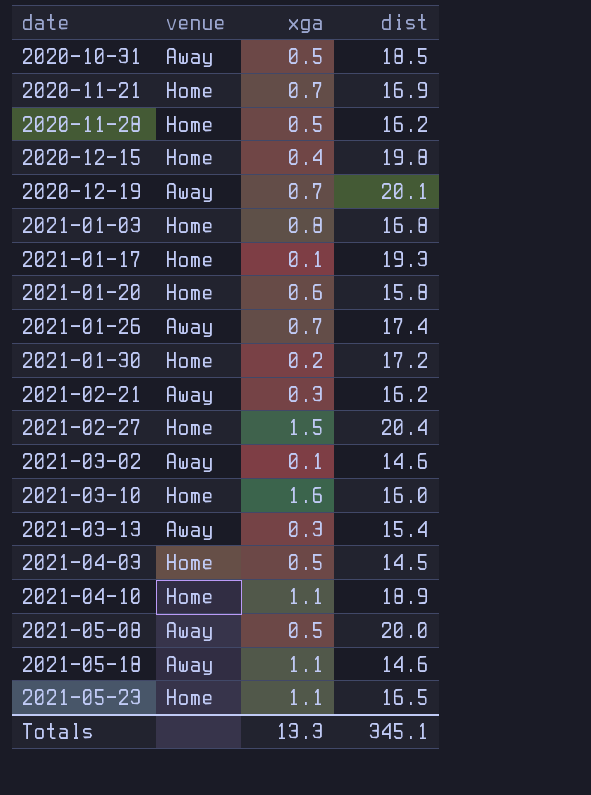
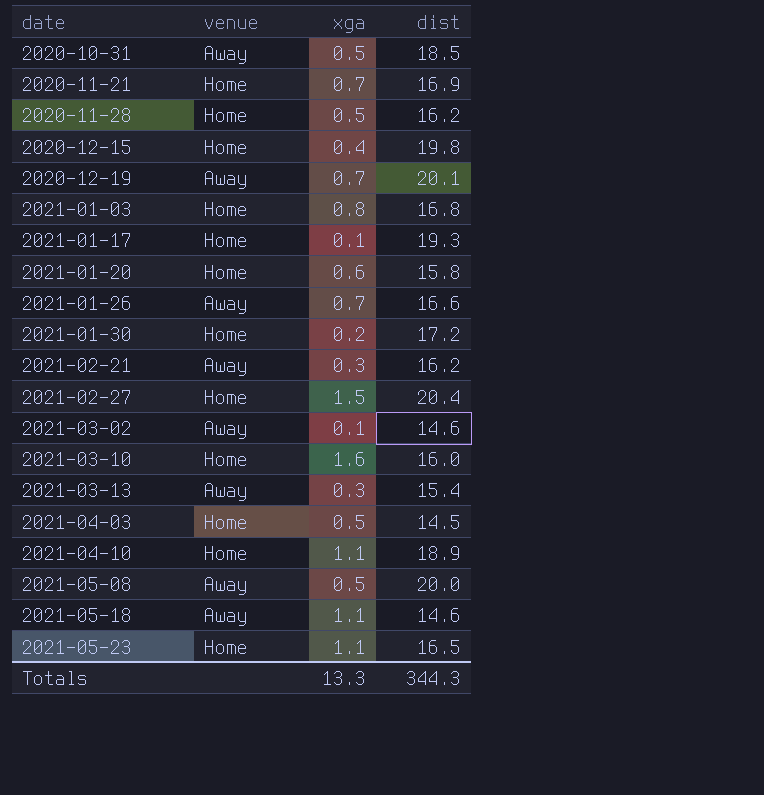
2021-01-26 | dist: 17.4 -> 16.6
Totals | dist: 345.1 -> 344.3

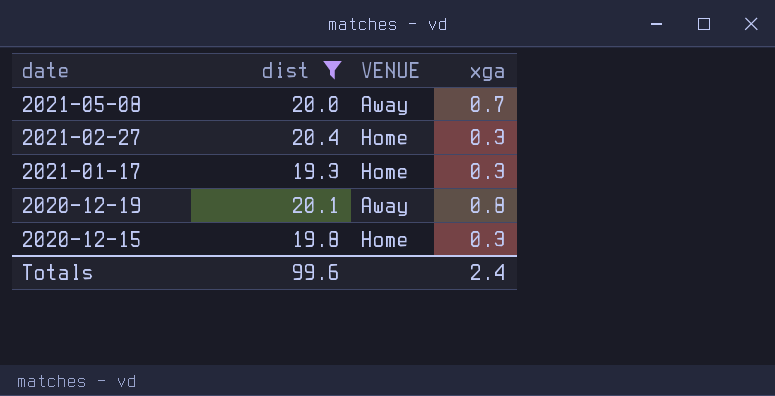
filter: none -> dist >= 19.3
row order: date ascending -> date descending
column dist | position: 4 -> 2
column name: venue -> VENUE
2021-05-08 | xga: 0.5 -> 0.7
2021-02-27 | xga: 1.5 -> 0.3
2021-01-17 | xga: 0.1 -> 0.3
2020-12-19 | xga: 0.7 -> 0.8
2020-12-15 | xga: 0.4 -> 0.3
Totals | dist: 344.3 -> 99.6
Totals | xga: 13.3 -> 2.4

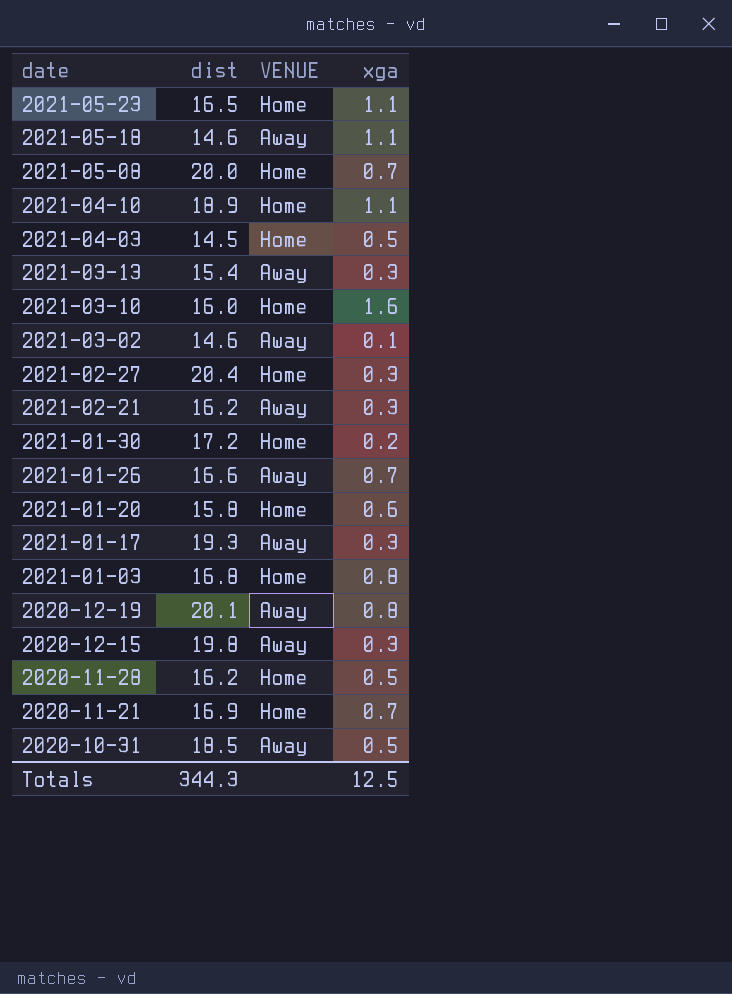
filter: dist >= 19.3 -> none
2021-05-08 | VENUE: Away -> Home
2021-01-17 | VENUE: Home -> Away
2020-12-15 | VENUE: Home -> Away
Totals | dist: 99.6 -> 344.3
Totals | xga: 2.4 -> 12.5

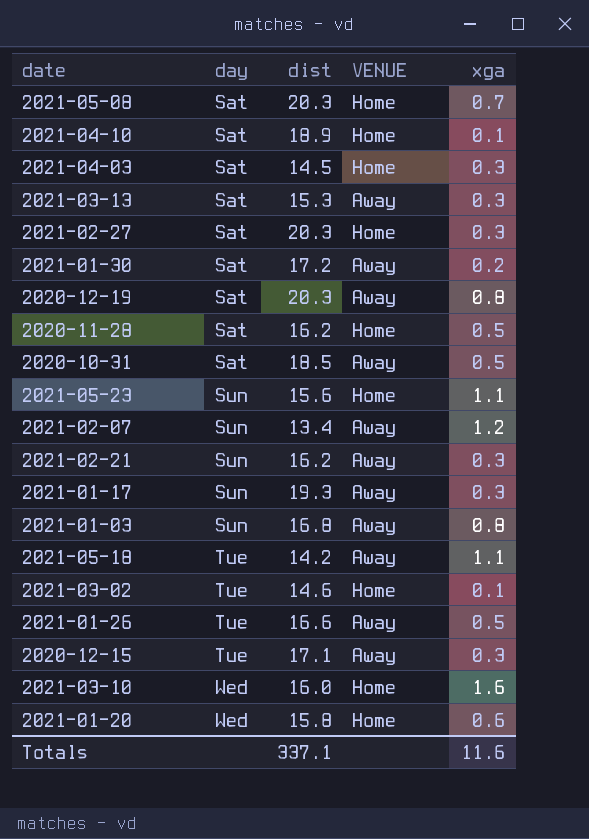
row order: date descending -> day ascending
column day | position: none -> 2
row 2020-11-21: 16.9 | Home | 0.7 -> none
2021-05-08 | dist: 20.0 -> 20.3
2021-04-10 | xga: 1.1 -> 0.1
2021-04-03 | xga: 0.5 -> 0.3
2021-03-13 | dist: 15.4 -> 15.3
2021-02-27 | dist: 20.4 -> 20.3
2021-01-30 | VENUE: Home -> Away
2020-12-19 | dist: 20.1 -> 20.3
2021-05-23 | dist: 16.5 -> 15.6
row 2021-02-07: none -> Sun | 13.4 | Away | 1.2
2021-01-03 | VENUE: Home -> Away
2021-05-18 | dist: 14.6 -> 14.2
2021-03-02 | VENUE: Away -> Home
2021-01-26 | xga: 0.7 -> 0.5
2020-12-15 | dist: 19.8 -> 17.1
Totals | dist: 344.3 -> 337.1
Totals | xga: 12.5 -> 11.6

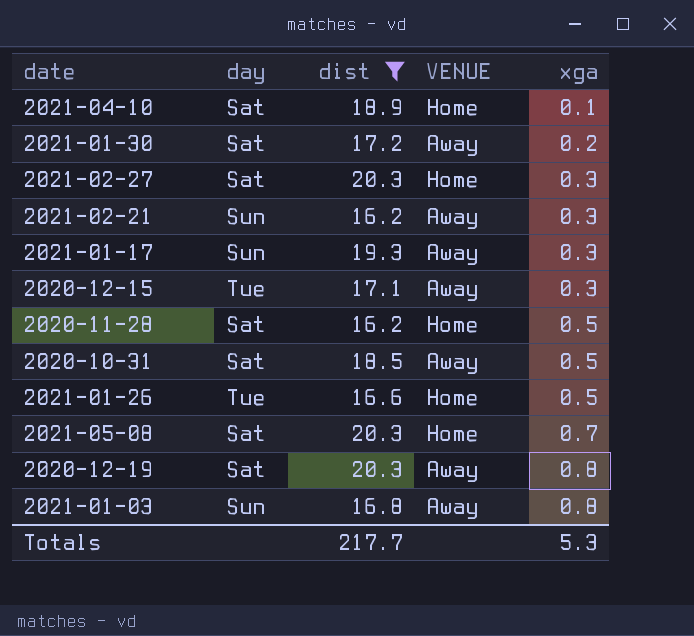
filter: none -> dist >= 16.2
row order: day ascending -> xga ascending
2021-01-26 | VENUE: Away -> Home
Totals | dist: 337.1 -> 217.7
Totals | xga: 11.6 -> 5.3

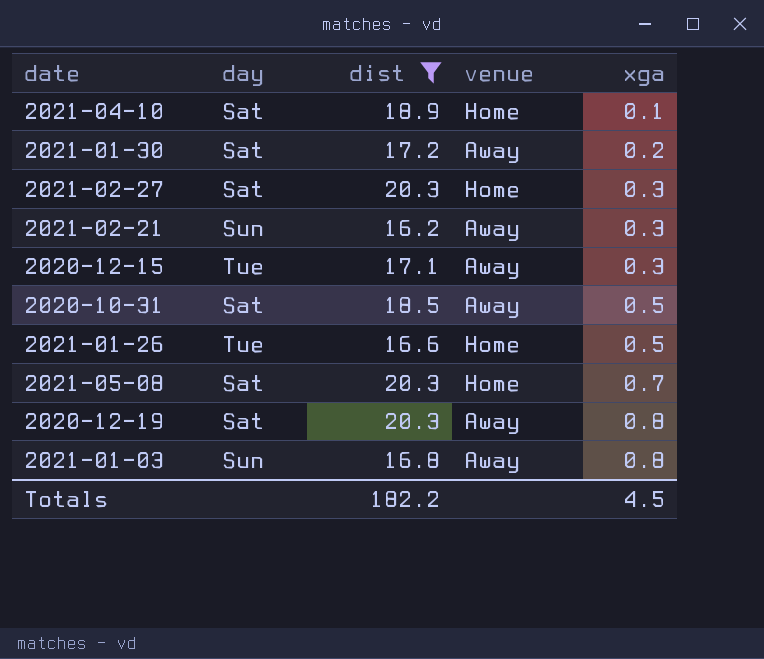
column name: VENUE -> venue
row 2021-01-17: Sun | 19.3 | Away | 0.3 -> none
row 2020-11-28: Sat | 16.2 | Home | 0.5 -> none
Totals | dist: 217.7 -> 182.2
Totals | xga: 5.3 -> 4.5

